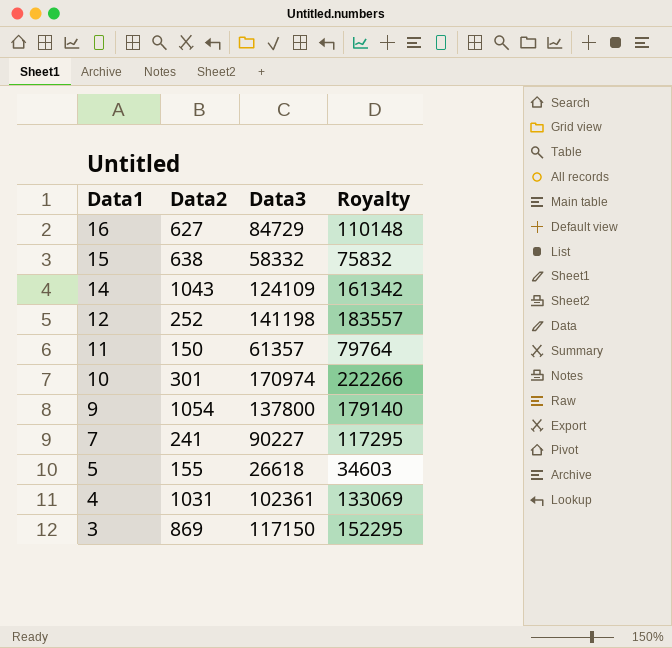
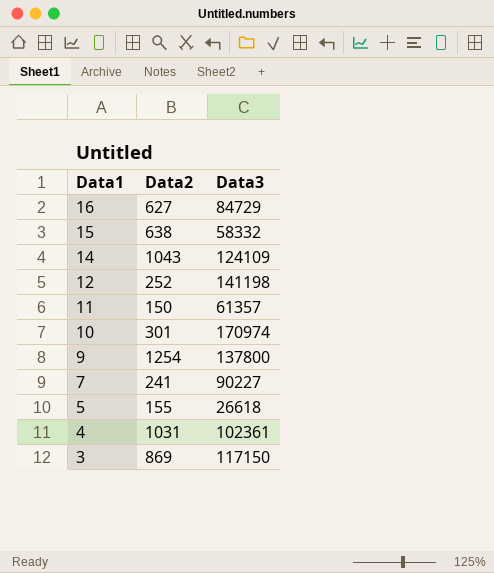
column Royalty | formula: [Data3] * 1.3 -> none
9 | Data2: 1054 -> 1254

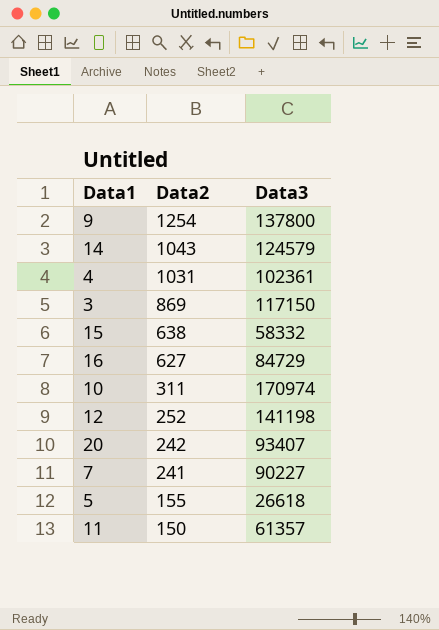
row order: Data1 descending -> Data2 descending
14 | Data3: 124109 -> 124579
10 | Data2: 301 -> 311
row 20: none -> 242 | 93407

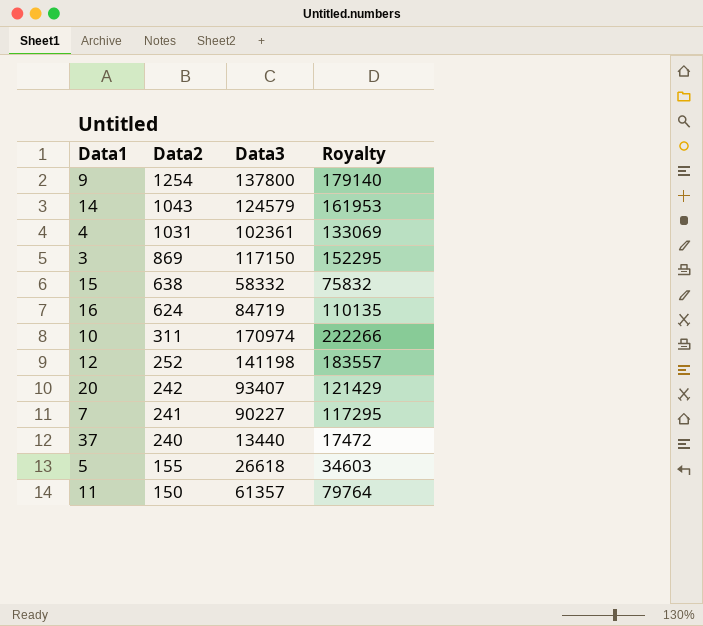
column Royalty | formula: none -> [Data3] * 1.3
16 | Data2: 627 -> 624
16 | Data3: 84729 -> 84719
row 37: none -> 240 | 13440 | 17472

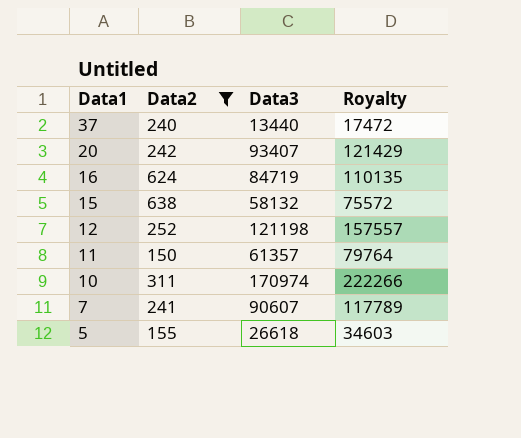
filter: none -> Data2 <= 638
row order: Data2 descending -> Data1 descending
15 | Data3: 58332 -> 58132
15 | Royalty: 75832 -> 75572
12 | Data3: 141198 -> 121198
12 | Royalty: 183557 -> 157557
7 | Data3: 90227 -> 90607
7 | Royalty: 117295 -> 117789

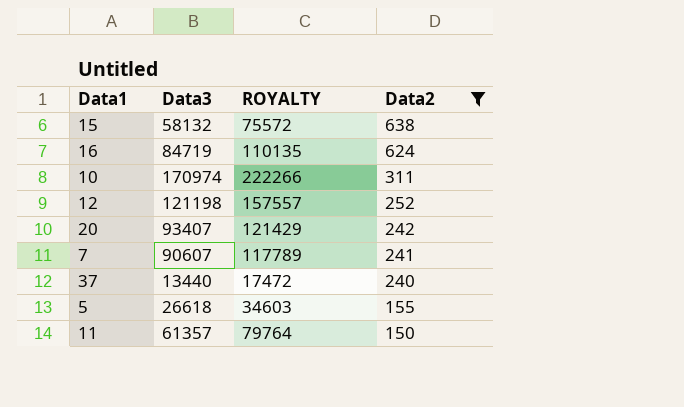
row order: Data1 descending -> Data2 descending
column name: Royalty -> ROYALTY
column Data2 | position: 2 -> 4

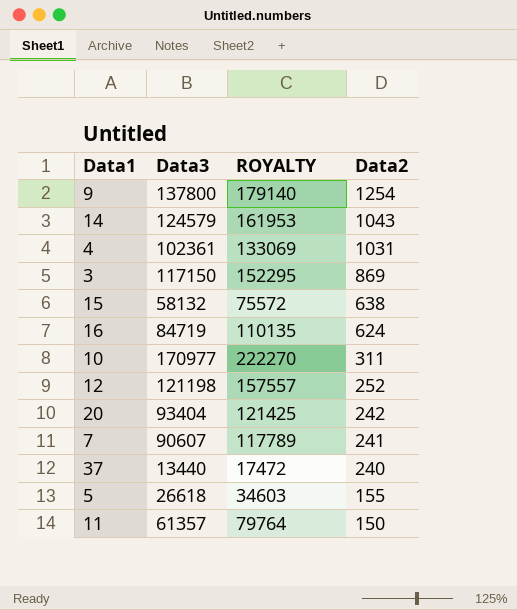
filter: Data2 <= 638 -> none
10 | Data3: 170974 -> 170977
10 | ROYALTY: 222266 -> 222270
20 | Data3: 93407 -> 93404
20 | ROYALTY: 121429 -> 121425

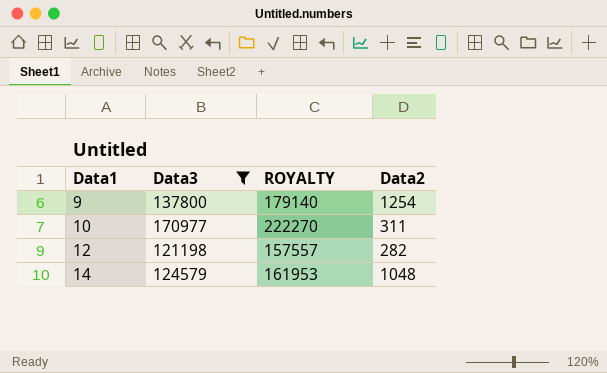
filter: none -> Data3 >= 121198
row order: Data2 descending -> Data1 ascending
12 | Data2: 252 -> 282
14 | Data2: 1043 -> 1048

